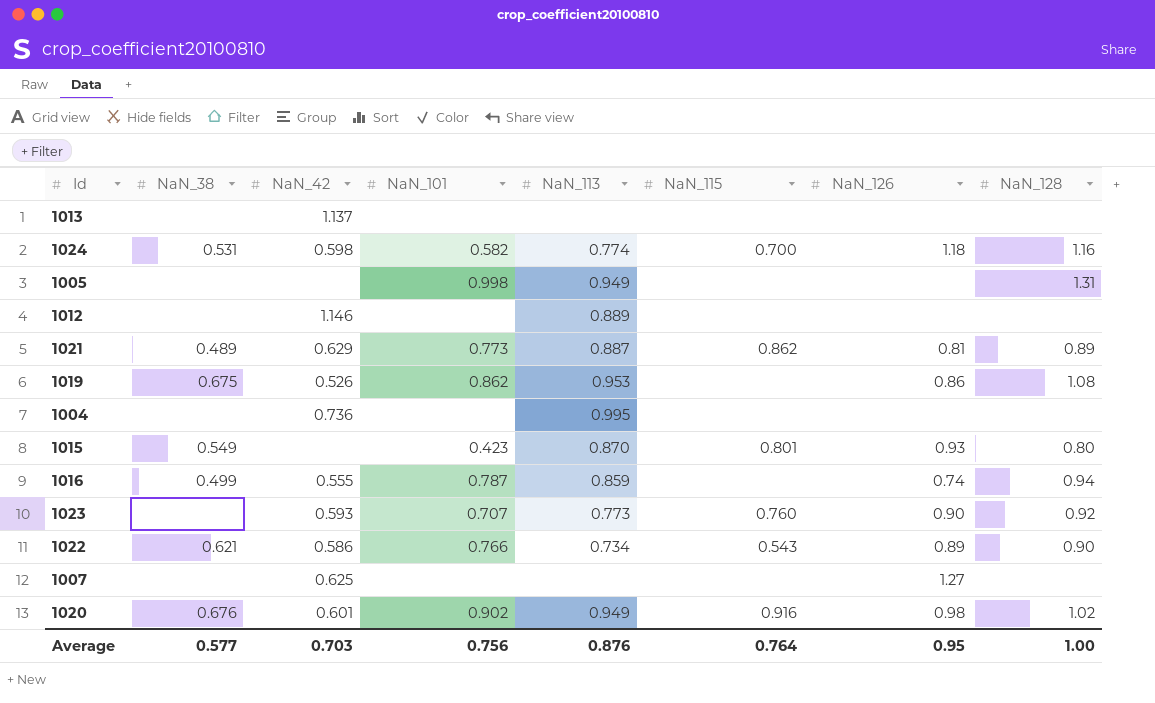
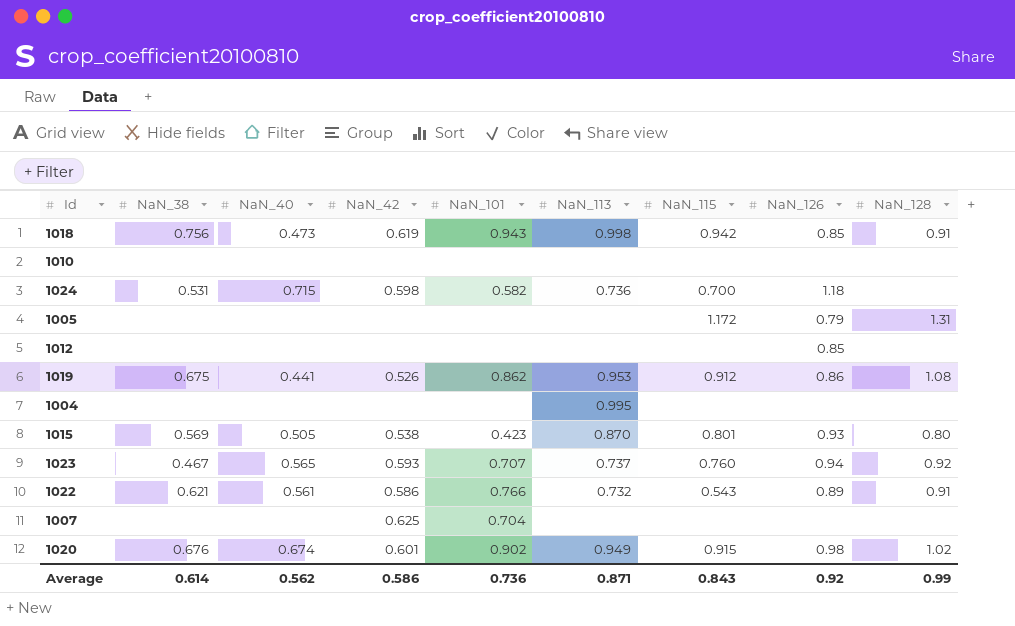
column NaN_40 | position: none -> 3
row 1013: none | 1.137 | none | none | none | none | none -> none
row 1021: 0.489 | 0.629 | 0.773 | 0.887 | 0.862 | 0.81 | 0.89 -> none
row 1016: 0.499 | 0.555 | 0.787 | 0.859 | none | 0.74 | 0.94 -> none
row 1018: none -> 0.756 | 0.473 | 0.619 | 0.943 | 0.998 | 0.942 | 0.85 | 0.91
row 1010: none -> none | none | none | none | none | none | none | none
1024 | NaN_113: 0.774 -> 0.736
1024 | NaN_128: 1.16 -> none
1005 | NaN_101: 0.998 -> none
1005 | NaN_113: 0.949 -> none
1005 | NaN_115: none -> 1.172
1005 | NaN_126: none -> 0.79
1012 | NaN_42: 1.146 -> none
1012 | NaN_113: 0.889 -> none
1012 | NaN_126: none -> 0.85
1019 | NaN_115: none -> 0.912
1004 | NaN_42: 0.736 -> none
1015 | NaN_38: 0.549 -> 0.569
1015 | NaN_42: none -> 0.538
1023 | NaN_38: none -> 0.467
1023 | NaN_113: 0.773 -> 0.737
1023 | NaN_126: 0.90 -> 0.94
1022 | NaN_113: 0.734 -> 0.732
1022 | NaN_128: 0.90 -> 0.91
1007 | NaN_101: none -> 0.704
1007 | NaN_126: 1.27 -> none
1020 | NaN_115: 0.916 -> 0.915
Average | NaN_38: 0.577 -> 0.614
Average | NaN_42: 0.703 -> 0.586
Average | NaN_101: 0.756 -> 0.736
Average | NaN_113: 0.876 -> 0.871
Average | NaN_115: 0.764 -> 0.843
Average | NaN_126: 0.95 -> 0.92
Average | NaN_128: 1.00 -> 0.99

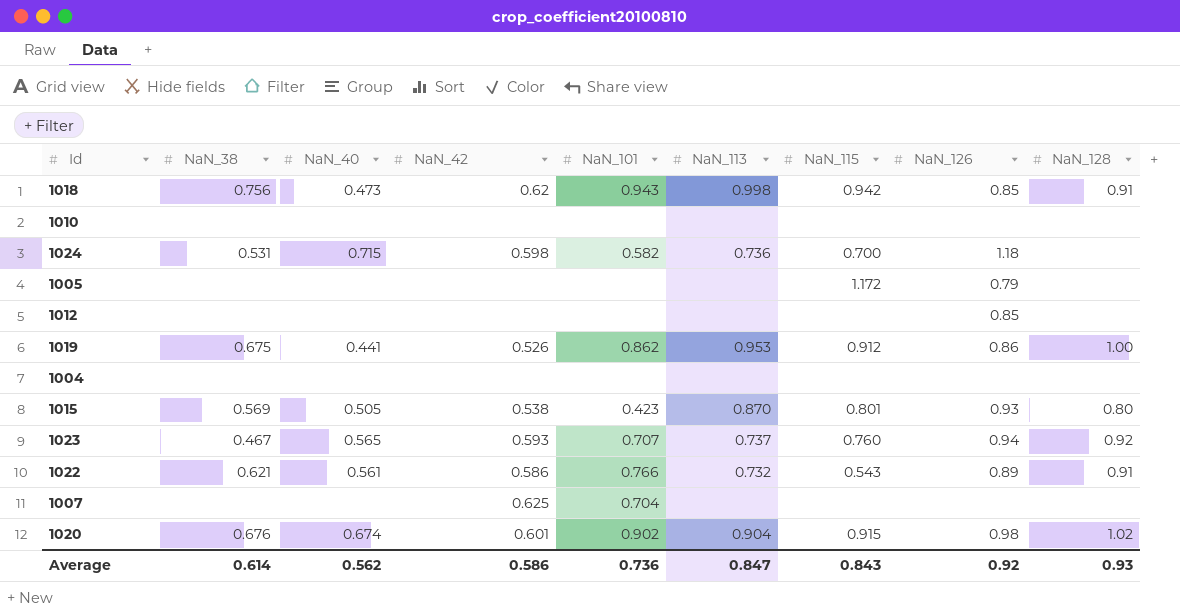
1018 | NaN_42: 0.619 -> 0.62
1005 | NaN_128: 1.31 -> none
1019 | NaN_128: 1.08 -> 1.00
1004 | NaN_113: 0.995 -> none
1020 | NaN_113: 0.949 -> 0.904
Average | NaN_113: 0.871 -> 0.847
Average | NaN_128: 0.99 -> 0.93

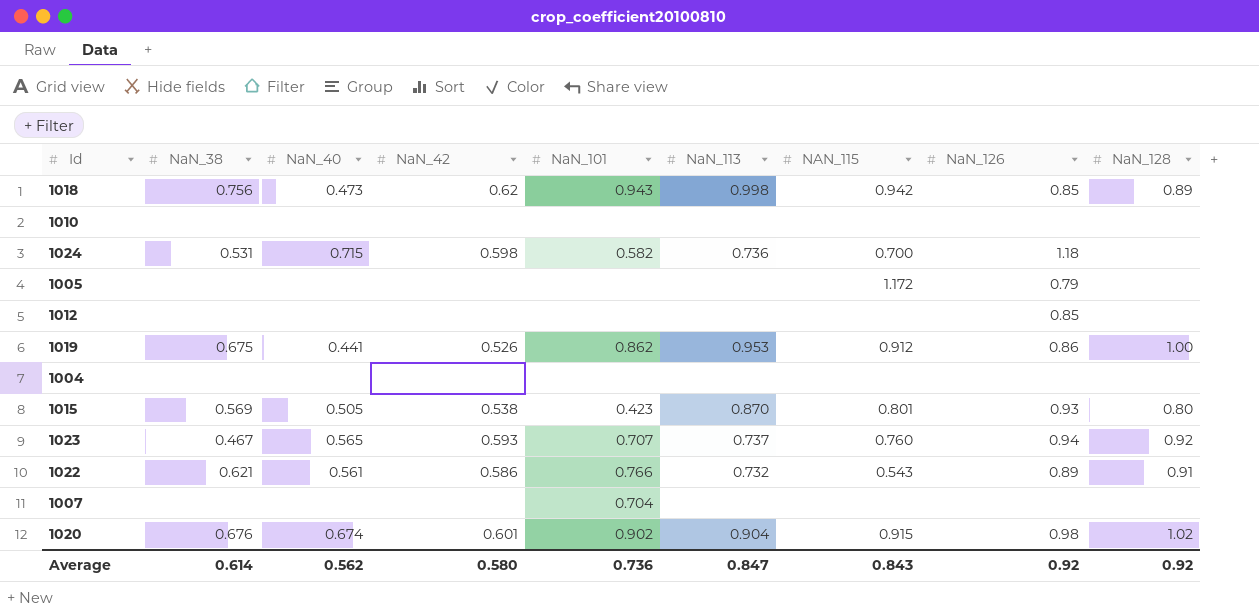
column name: NaN_115 -> NAN_115
1018 | NaN_128: 0.91 -> 0.89
1007 | NaN_42: 0.625 -> none
Average | NaN_42: 0.586 -> 0.580
Average | NaN_128: 0.93 -> 0.92

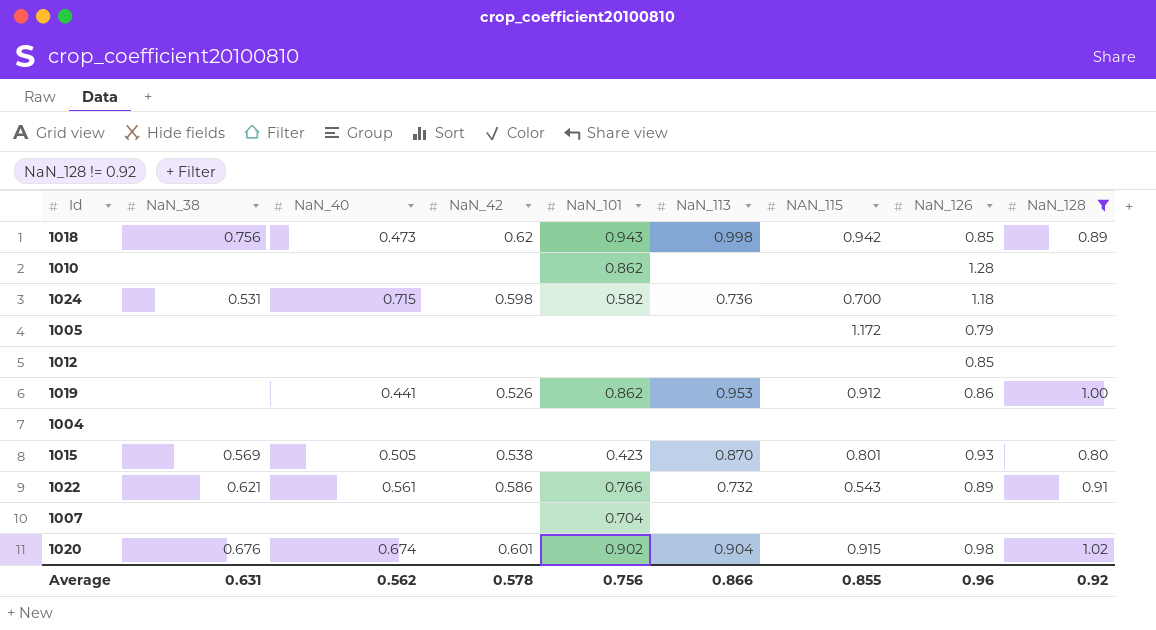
filter: none -> NaN_128 != 0.92
1010 | NaN_101: none -> 0.862
1010 | NaN_126: none -> 1.28
1019 | NaN_38: 0.675 -> none
Average | NaN_38: 0.614 -> 0.631
Average | NaN_42: 0.580 -> 0.578
Average | NaN_101: 0.736 -> 0.756
Average | NaN_113: 0.847 -> 0.866
Average | NAN_115: 0.843 -> 0.855
Average | NaN_126: 0.92 -> 0.96

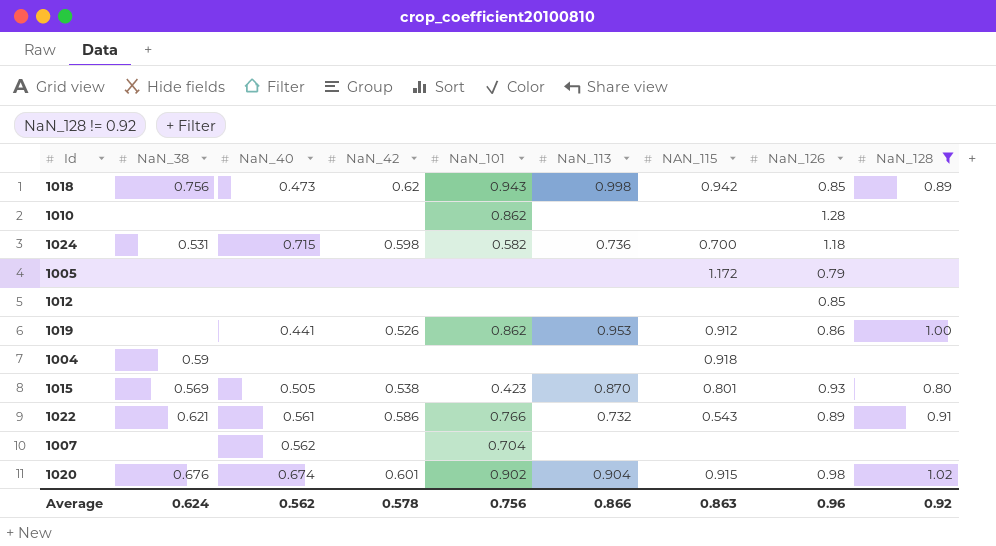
1004 | NaN_38: none -> 0.59
1004 | NAN_115: none -> 0.918
1007 | NaN_40: none -> 0.562
Average | NaN_38: 0.631 -> 0.624
Average | NAN_115: 0.855 -> 0.863

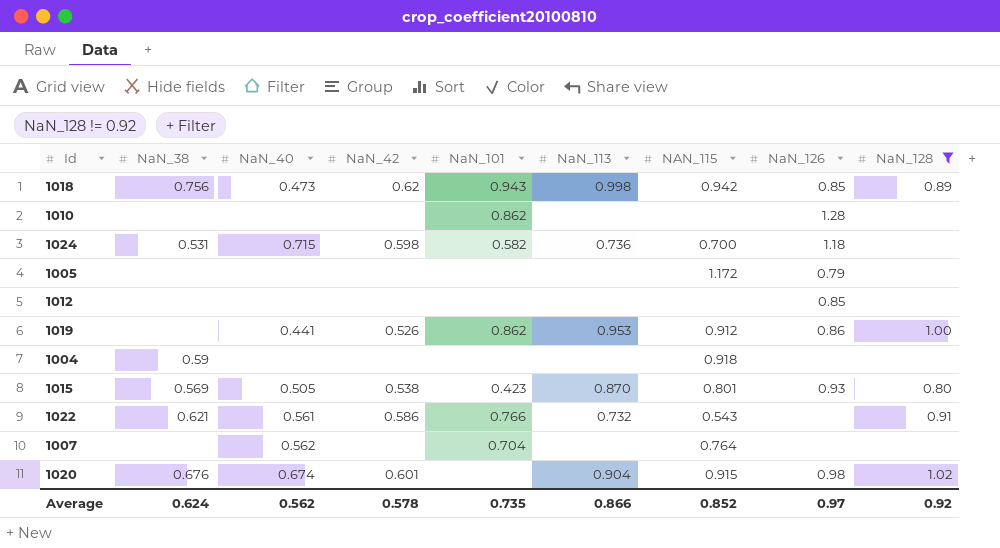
1022 | NaN_126: 0.89 -> none
1007 | NAN_115: none -> 0.764
1020 | NaN_101: 0.902 -> none
Average | NaN_101: 0.756 -> 0.735
Average | NAN_115: 0.863 -> 0.852
Average | NaN_126: 0.96 -> 0.97

